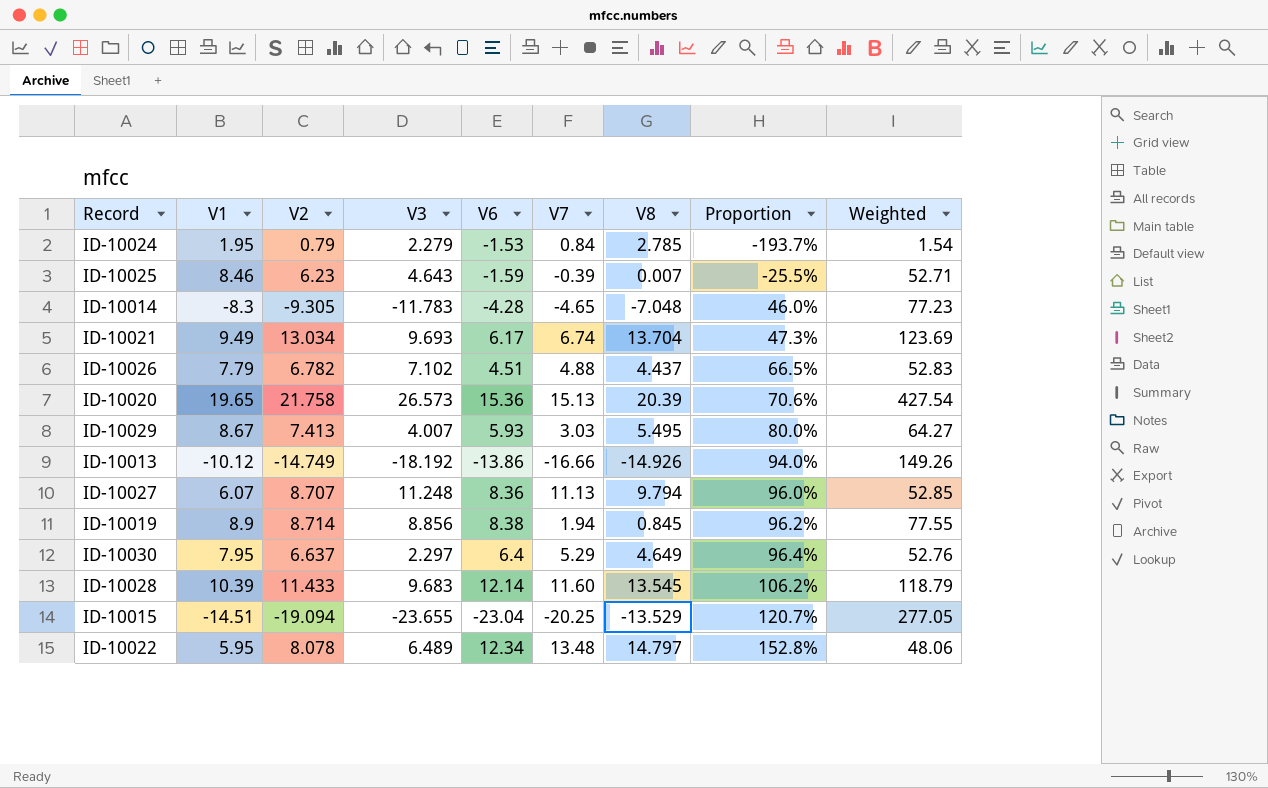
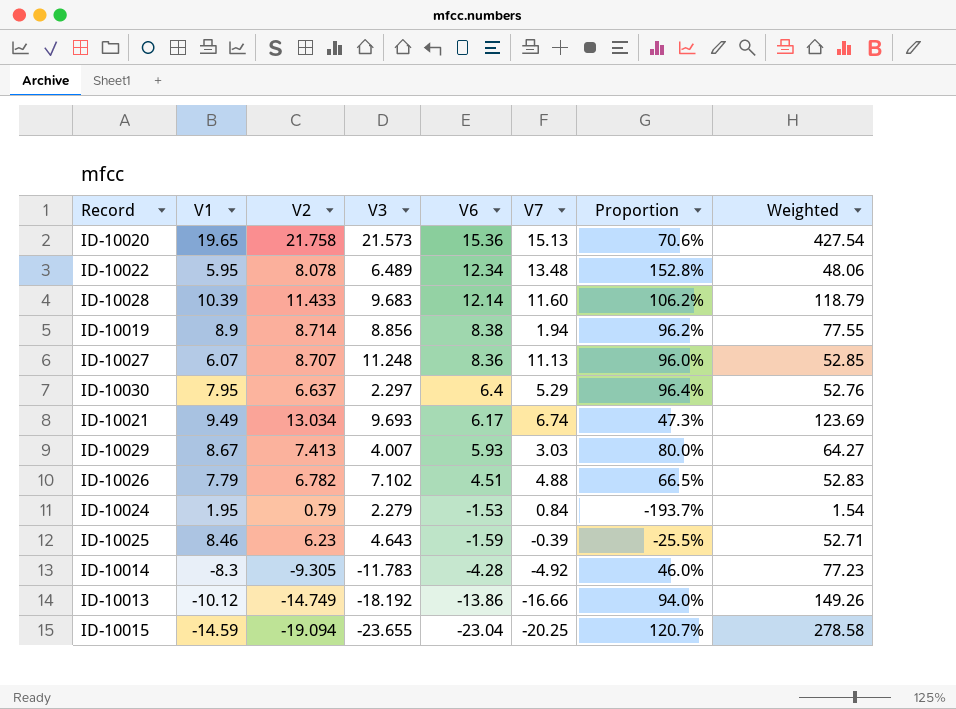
row order: Proportion ascending -> V6 descending
column V8 | position: 7 -> none
ID-10020 | V3: 26.573 -> 21.573
ID-10014 | V7: -4.65 -> -4.92
ID-10015 | V1: -14.51 -> -14.59
ID-10015 | Weighted: 277.05 -> 278.58

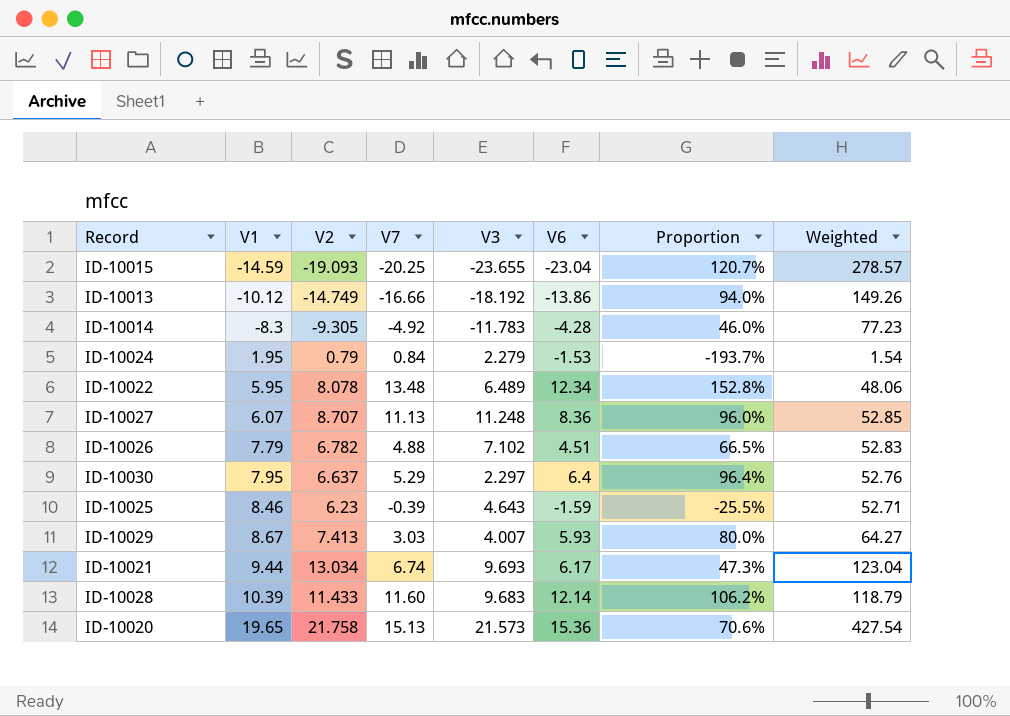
row order: V6 descending -> V1 ascending
column V7 | position: 6 -> 4
row ID-10019: 8.9 | 8.714 | 8.856 | 8.38 | 1.94 | 96.2% | 77.55 -> none
ID-10015 | V2: -19.094 -> -19.093
ID-10015 | Weighted: 278.58 -> 278.57
ID-10021 | V1: 9.49 -> 9.44
ID-10021 | Weighted: 123.69 -> 123.04

